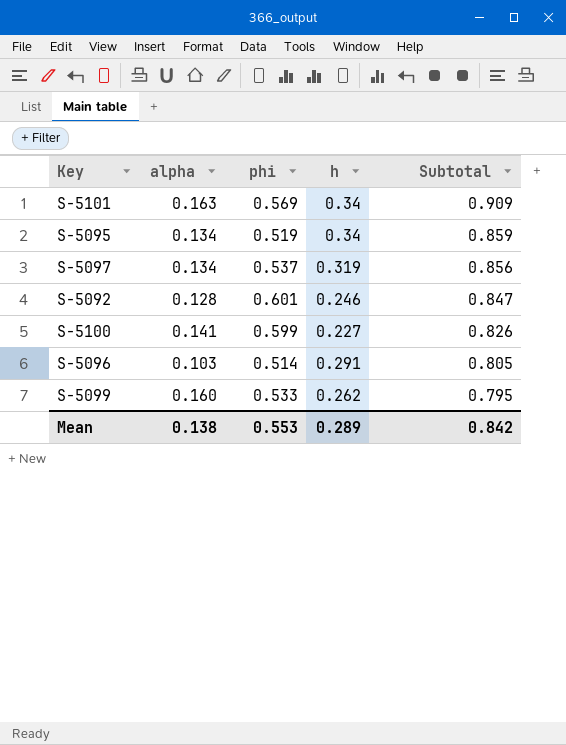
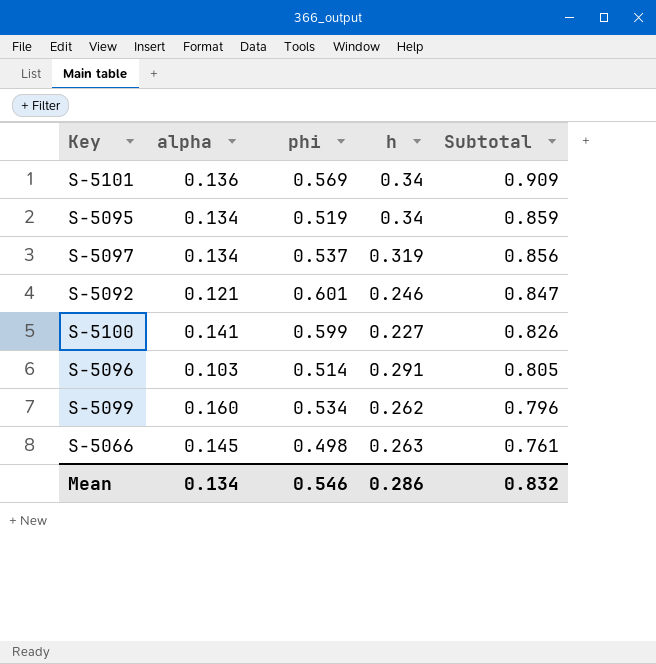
S-5101 | alpha: 0.163 -> 0.136
S-5092 | alpha: 0.128 -> 0.121
S-5099 | phi: 0.533 -> 0.534
S-5099 | Subtotal: 0.795 -> 0.796
row S-5066: none -> 0.145 | 0.498 | 0.263 | 0.761
Mean | alpha: 0.138 -> 0.134
Mean | phi: 0.553 -> 0.546
Mean | h: 0.289 -> 0.286
Mean | Subtotal: 0.842 -> 0.832

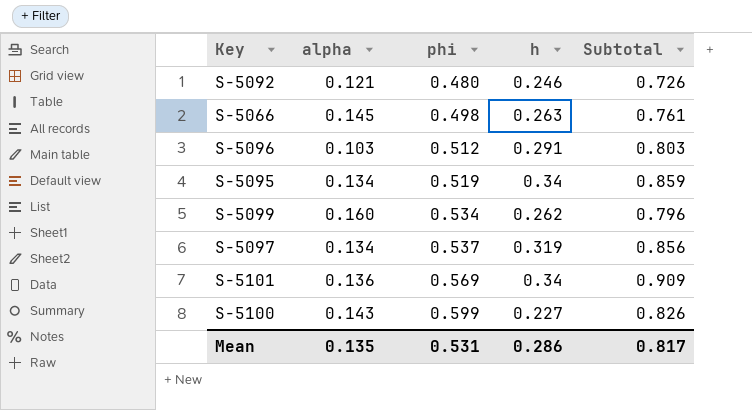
row order: Subtotal descending -> phi ascending
S-5092 | phi: 0.601 -> 0.480
S-5092 | Subtotal: 0.847 -> 0.726
S-5096 | phi: 0.514 -> 0.512
S-5096 | Subtotal: 0.805 -> 0.803
S-5100 | alpha: 0.141 -> 0.143
Mean | alpha: 0.134 -> 0.135
Mean | phi: 0.546 -> 0.531
Mean | Subtotal: 0.832 -> 0.817

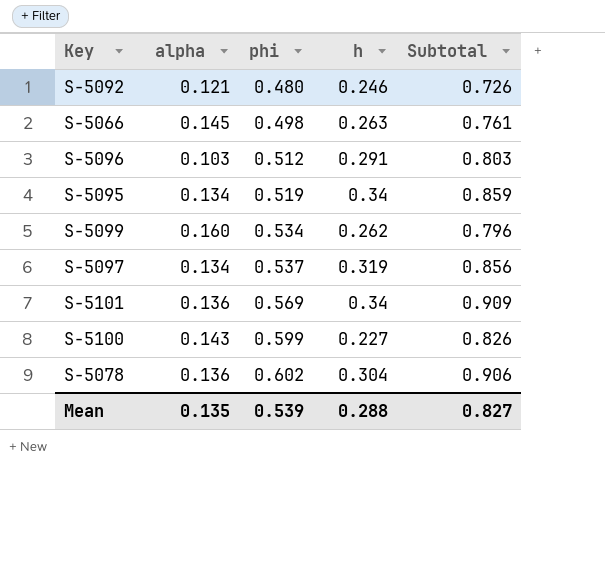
row S-5078: none -> 0.136 | 0.602 | 0.304 | 0.906
Mean | phi: 0.531 -> 0.539
Mean | h: 0.286 -> 0.288
Mean | Subtotal: 0.817 -> 0.827

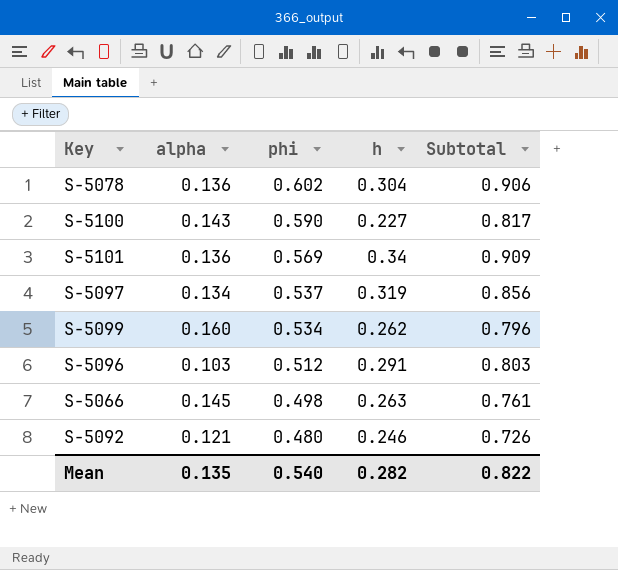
row order: phi ascending -> phi descending
row S-5095: 0.134 | 0.519 | 0.34 | 0.859 -> none
S-5100 | phi: 0.599 -> 0.590
S-5100 | Subtotal: 0.826 -> 0.817
Mean | phi: 0.539 -> 0.540
Mean | h: 0.288 -> 0.282
Mean | Subtotal: 0.827 -> 0.822

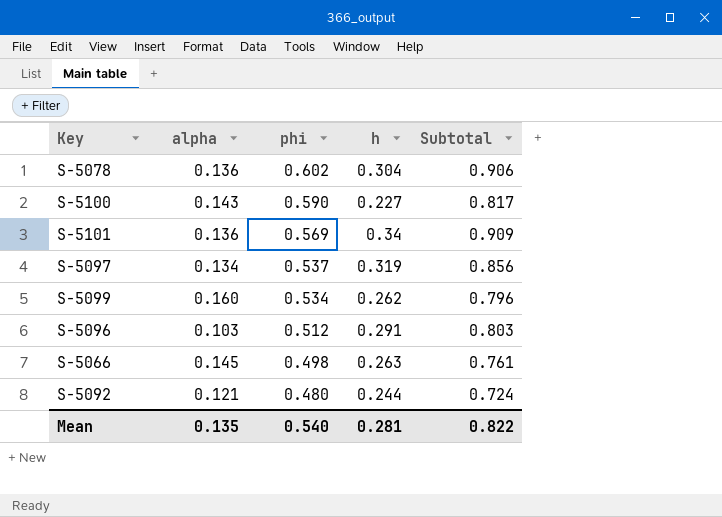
S-5092 | h: 0.246 -> 0.244
S-5092 | Subtotal: 0.726 -> 0.724
Mean | h: 0.282 -> 0.281

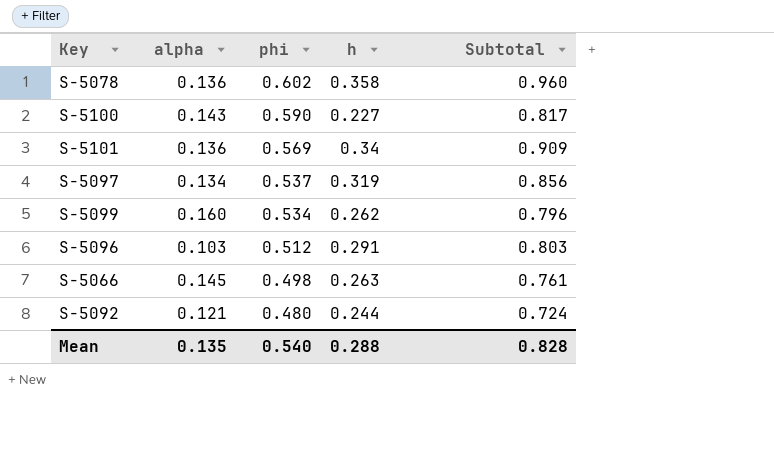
S-5078 | h: 0.304 -> 0.358
S-5078 | Subtotal: 0.906 -> 0.960
Mean | h: 0.281 -> 0.288
Mean | Subtotal: 0.822 -> 0.828

